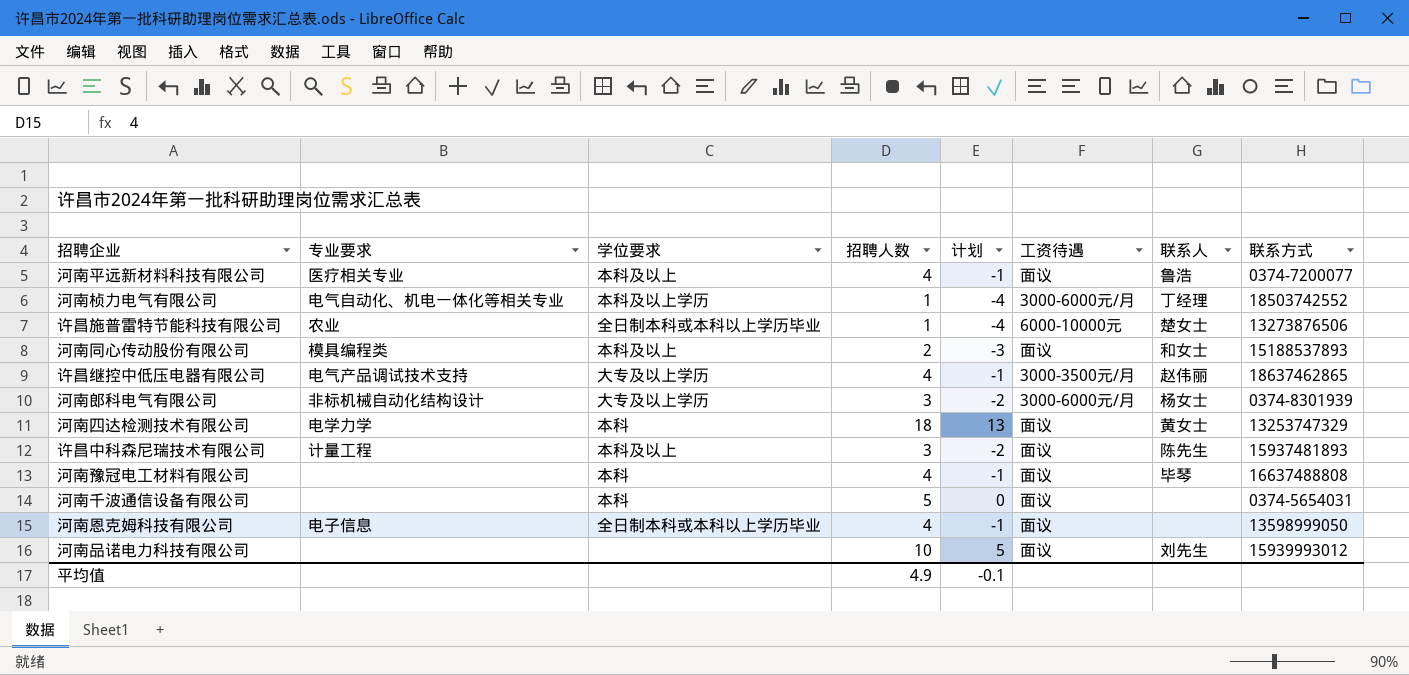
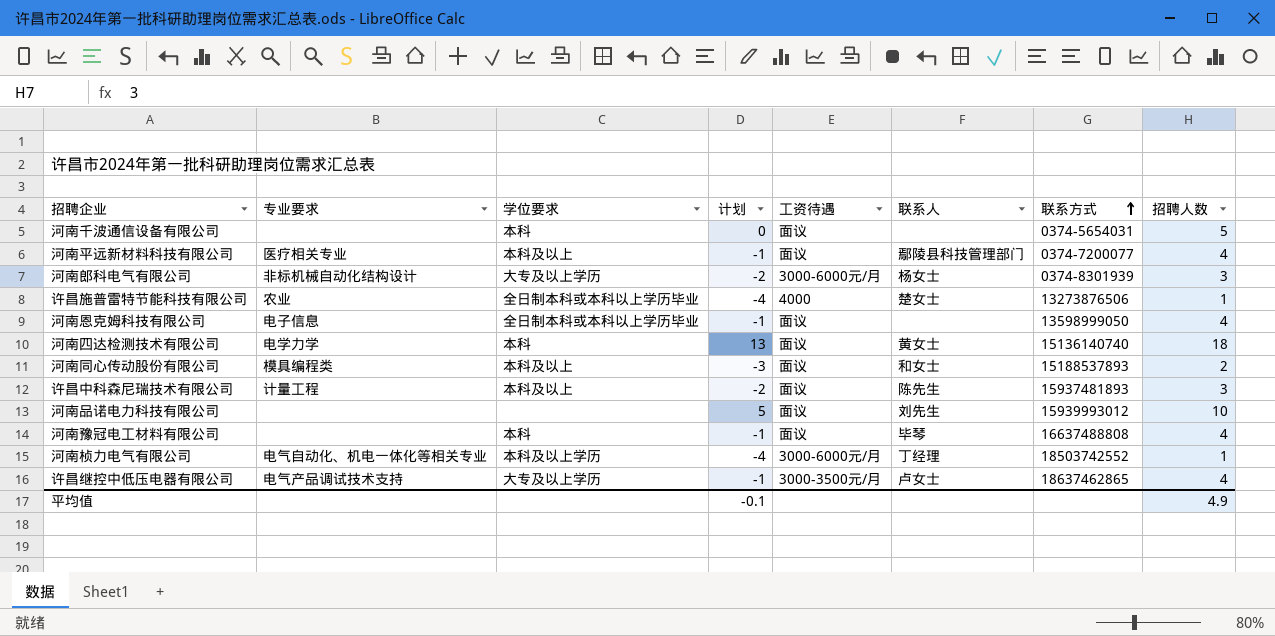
row order: none -> 联系方式 ascending
column 招聘人数 | position: 4 -> 8
河南平远新材料科技有限公司 | 联系人: 鲁浩 -> 鄢陵县科技管理部门
许昌施普雷特节能科技有限公司 | 工资待遇: 6000-10000元 -> 4000
河南四达检测技术有限公司 | 联系方式: 13253747329 -> 15136140740
许昌继控中低压电器有限公司 | 联系人: 赵伟丽 -> 卢女士

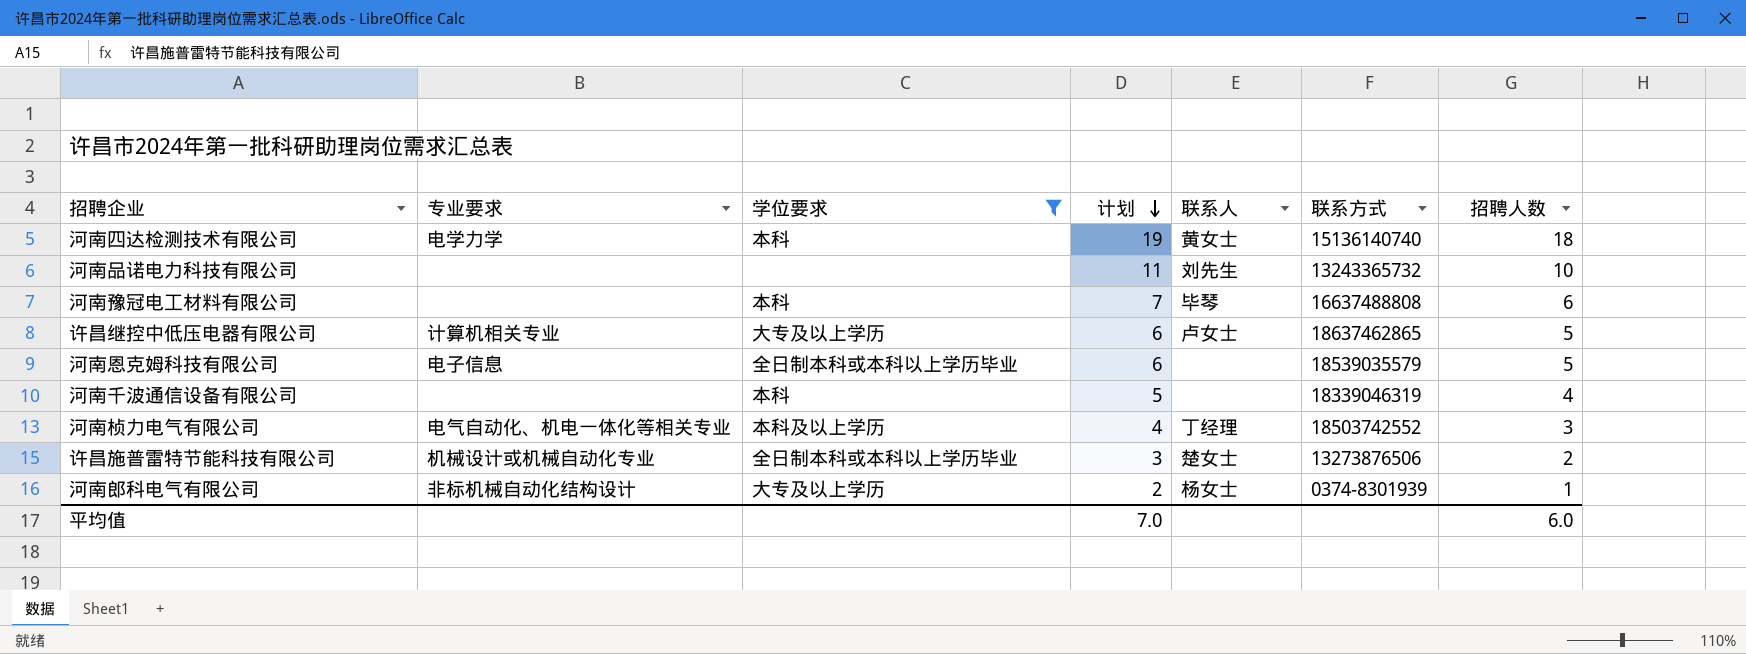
filter: none -> 学位要求 != 本科及以上
row order: 联系方式 ascending -> 计划 descending
column 工资待遇 | position: 5 -> none
column 计划 | formula: [招聘人数] - 5 -> [招聘人数] + 1
河南品诺电力科技有限公司 | 联系方式: 15939993012 -> 13243365732
河南豫冠电工材料有限公司 | 招聘人数: 4 -> 6
许昌继控中低压电器有限公司 | 专业要求: 电气产品调试技术支持 -> 计算机相关专业
许昌继控中低压电器有限公司 | 招聘人数: 4 -> 5
河南恩克姆科技有限公司 | 联系方式: 13598999050 -> 18539035579
河南恩克姆科技有限公司 | 招聘人数: 4 -> 5
河南千波通信设备有限公司 | 联系方式: 0374-5654031 -> 18339046319
河南千波通信设备有限公司 | 招聘人数: 5 -> 4
河南桢力电气有限公司 | 招聘人数: 1 -> 3
许昌施普雷特节能科技有限公司 | 专业要求: 农业 -> 机械设计或机械自动化专业
许昌施普雷特节能科技有限公司 | 招聘人数: 1 -> 2
河南郎科电气有限公司 | 招聘人数: 3 -> 1
平均值 | 计划: -0.1 -> 7.0
平均值 | 招聘人数: 4.9 -> 6.0

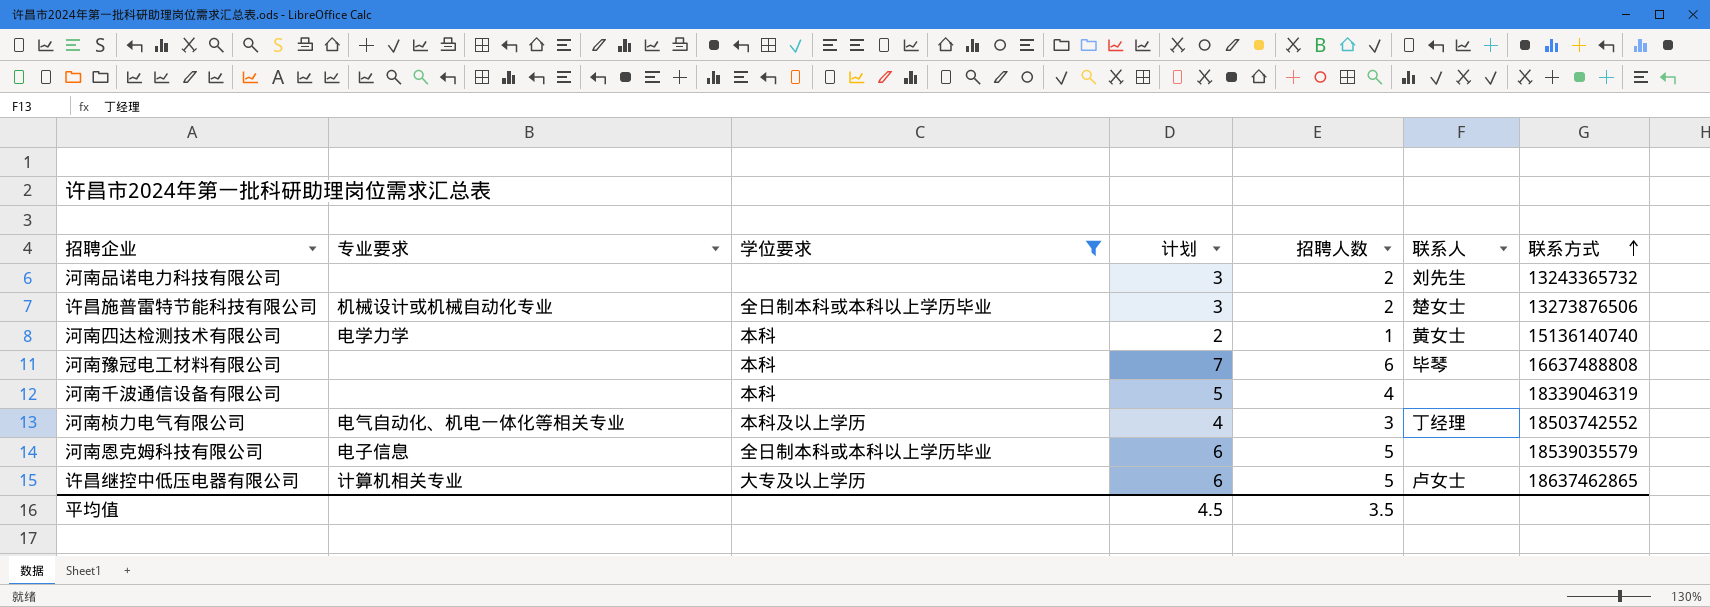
row order: 计划 descending -> 联系方式 ascending
column 招聘人数 | position: 7 -> 5
row 河南郎科电气有限公司: 非标机械自动化结构设计 | 大专及以上学历 | 2 | 杨女士 | 0374-8301939 | 1 -> none
河南品诺电力科技有限公司 | 计划: 11 -> 3
河南品诺电力科技有限公司 | 招聘人数: 10 -> 2
河南四达检测技术有限公司 | 计划: 19 -> 2
河南四达检测技术有限公司 | 招聘人数: 18 -> 1
平均值 | 计划: 7.0 -> 4.5
平均值 | 招聘人数: 6.0 -> 3.5

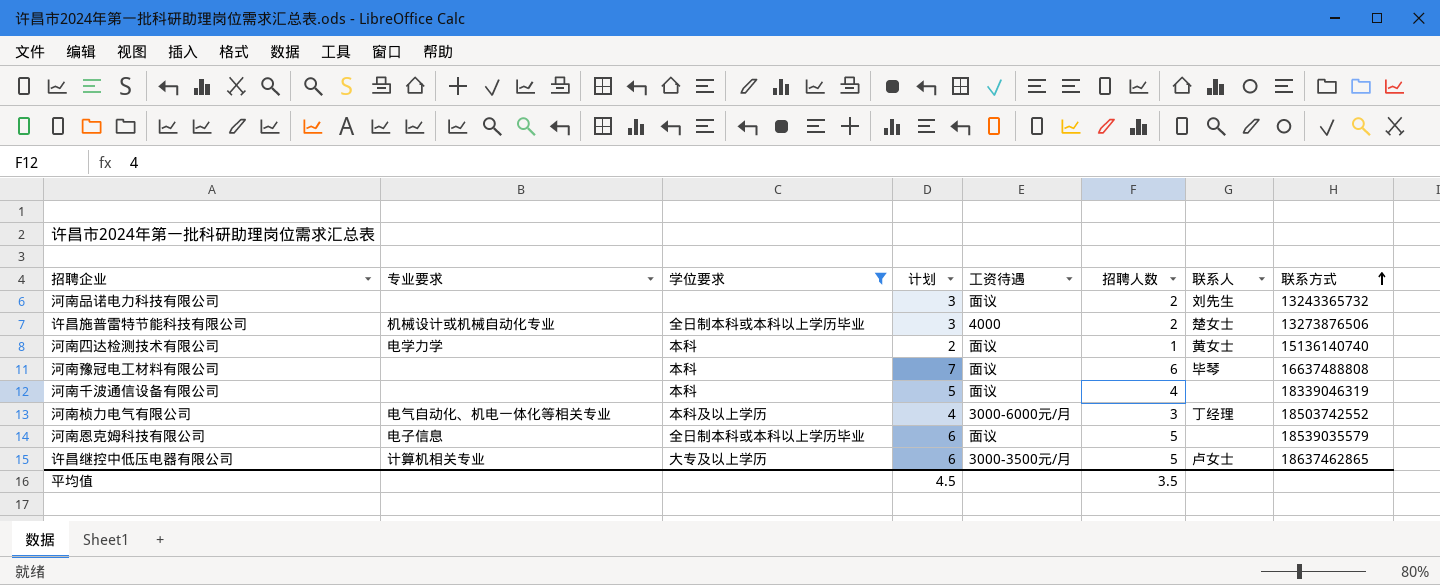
column 工资待遇 | position: none -> 5

